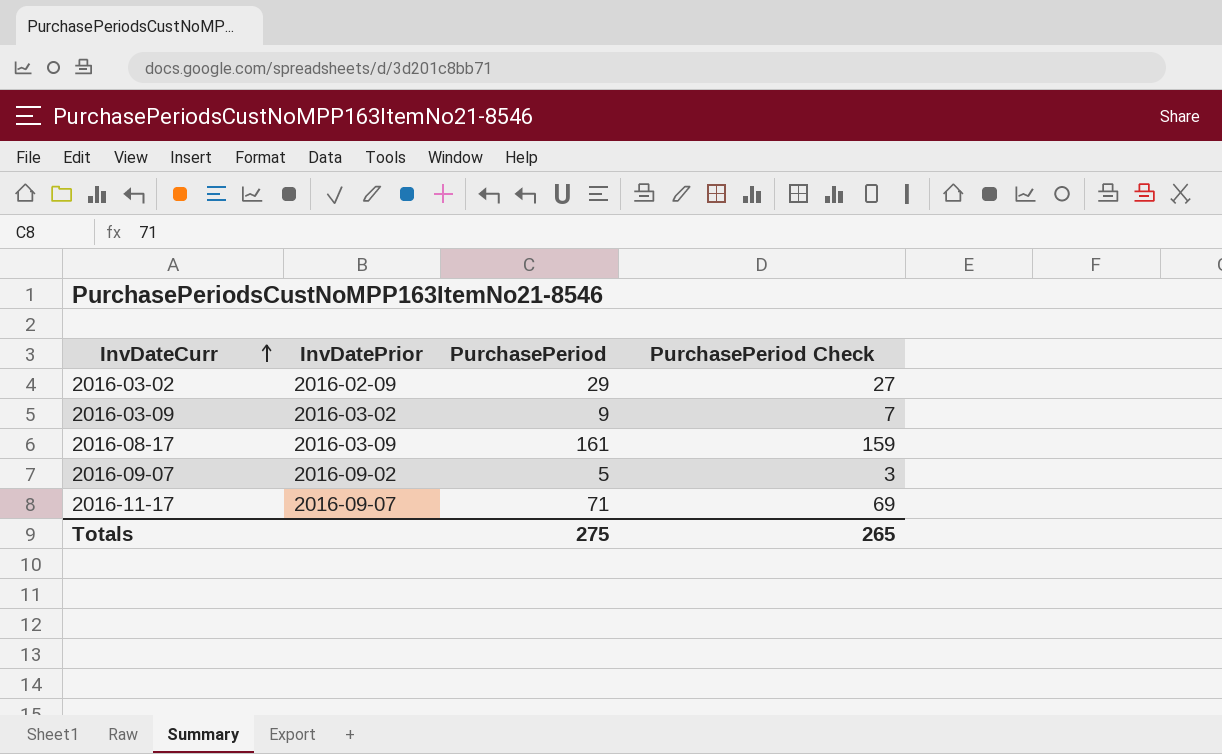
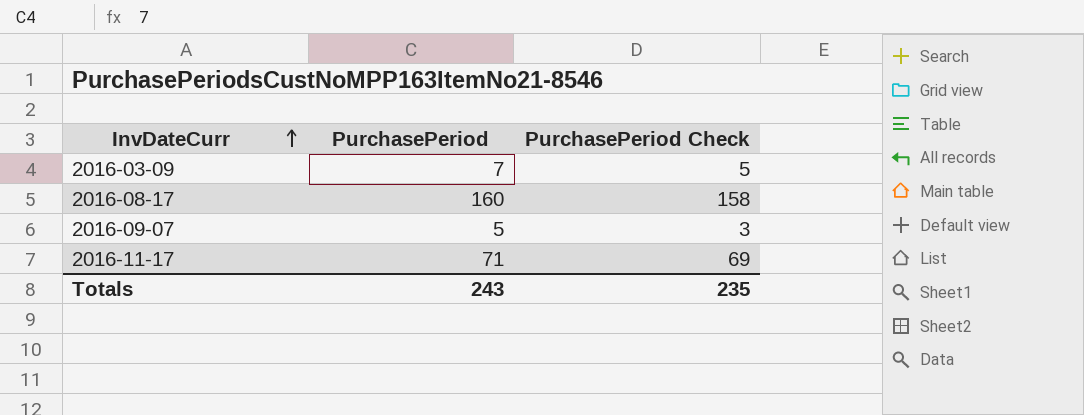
column InvDatePrior | position: 2 -> none
row 2016-03-02: 2016-02-09 | 29 | 27 -> none
2016-03-09 | PurchasePeriod: 9 -> 7
2016-03-09 | PurchasePeriod Check: 7 -> 5
2016-08-17 | PurchasePeriod: 161 -> 160
2016-08-17 | PurchasePeriod Check: 159 -> 158
Totals | PurchasePeriod: 275 -> 243
Totals | PurchasePeriod Check: 265 -> 235

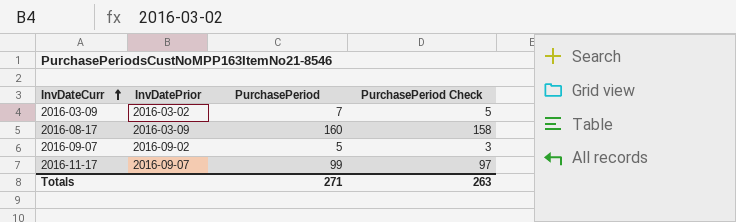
column InvDatePrior | position: none -> 2
2016-11-17 | PurchasePeriod: 71 -> 99
2016-11-17 | PurchasePeriod Check: 69 -> 97
Totals | PurchasePeriod: 243 -> 271
Totals | PurchasePeriod Check: 235 -> 263

